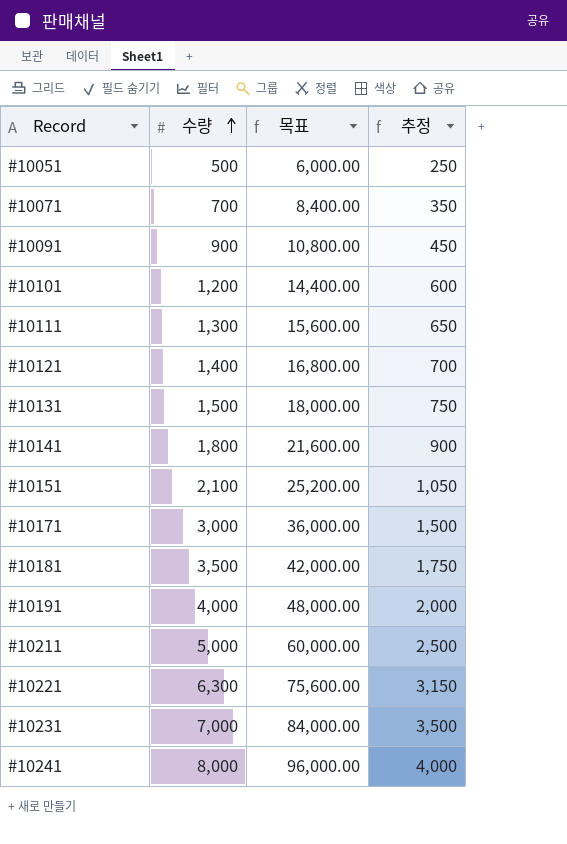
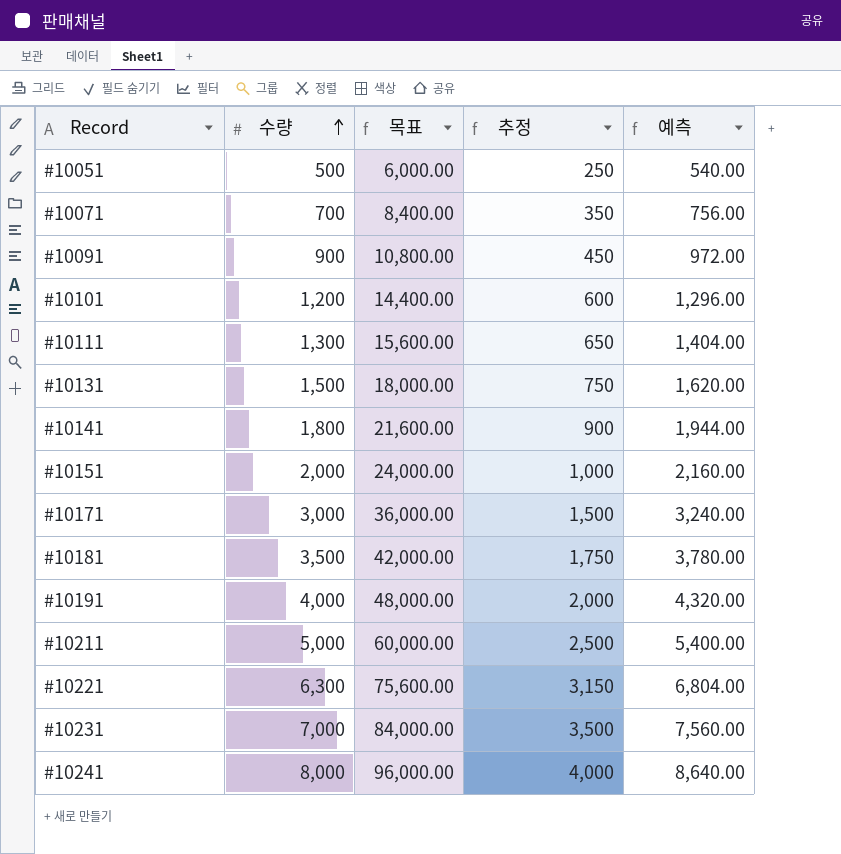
column 예측 | formula: none -> [수량] * 1.08
row #10121: 1,400 | 16,800.00 | 700 -> none
#10151 | 수량: 2,100 -> 2,000
#10151 | 목표: 25,200.00 -> 24,000.00
#10151 | 추정: 1,050 -> 1,000

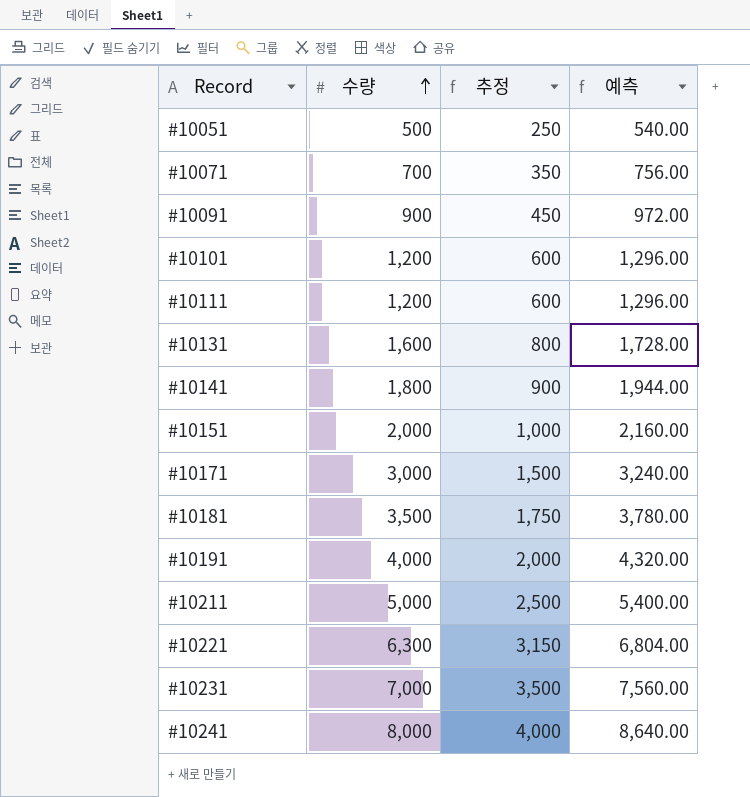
column 목표 | formula: [수량] * 12 -> none
#10111 | 수량: 1,300 -> 1,200
#10111 | 추정: 650 -> 600
#10111 | 예측: 1,404.00 -> 1,296.00
#10131 | 수량: 1,500 -> 1,600
#10131 | 추정: 750 -> 800
#10131 | 예측: 1,620.00 -> 1,728.00

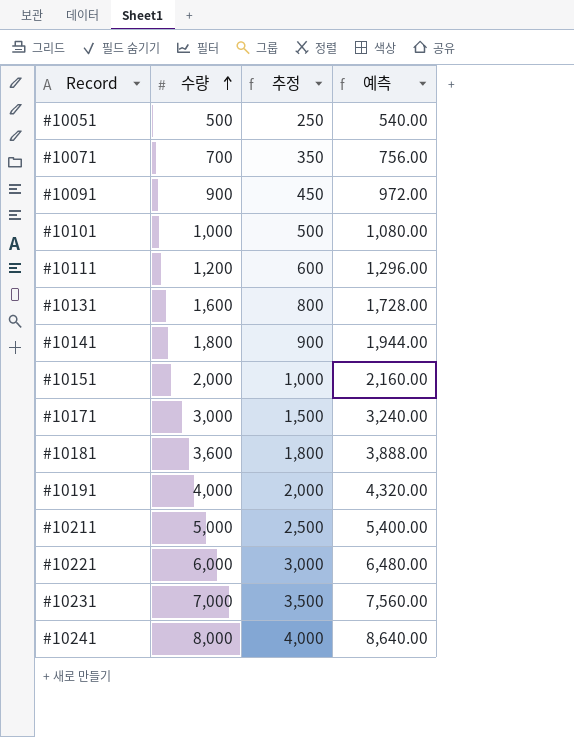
#10101 | 수량: 1,200 -> 1,000
#10101 | 추정: 600 -> 500
#10101 | 예측: 1,296.00 -> 1,080.00
#10181 | 수량: 3,500 -> 3,600
#10181 | 추정: 1,750 -> 1,800
#10181 | 예측: 3,780.00 -> 3,888.00
#10221 | 수량: 6,300 -> 6,000
#10221 | 추정: 3,150 -> 3,000
#10221 | 예측: 6,804.00 -> 6,480.00

